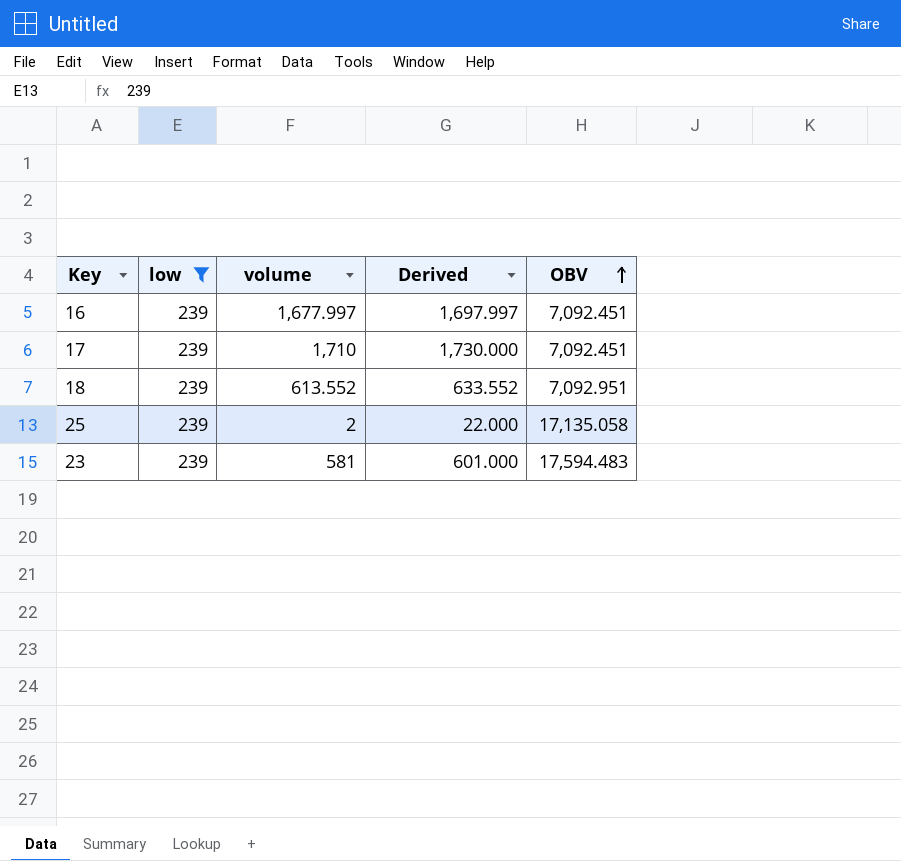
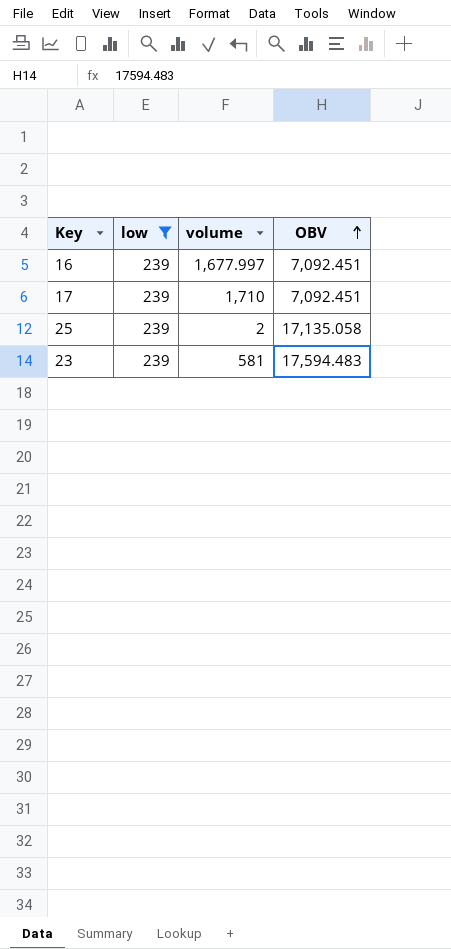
column Derived | formula: [volume] + 20 -> none
row 18: 239 | 613.552 | 633.552 | 7,092.951 -> none

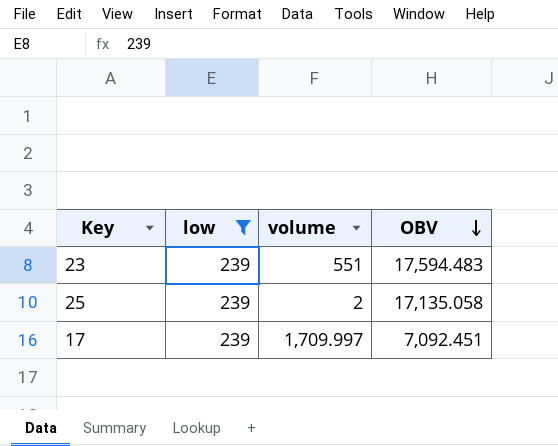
row order: OBV ascending -> OBV descending
row 16: 239 | 1,677.997 | 7,092.451 -> none
23 | volume: 581 -> 551
17 | volume: 1,710 -> 1,709.997

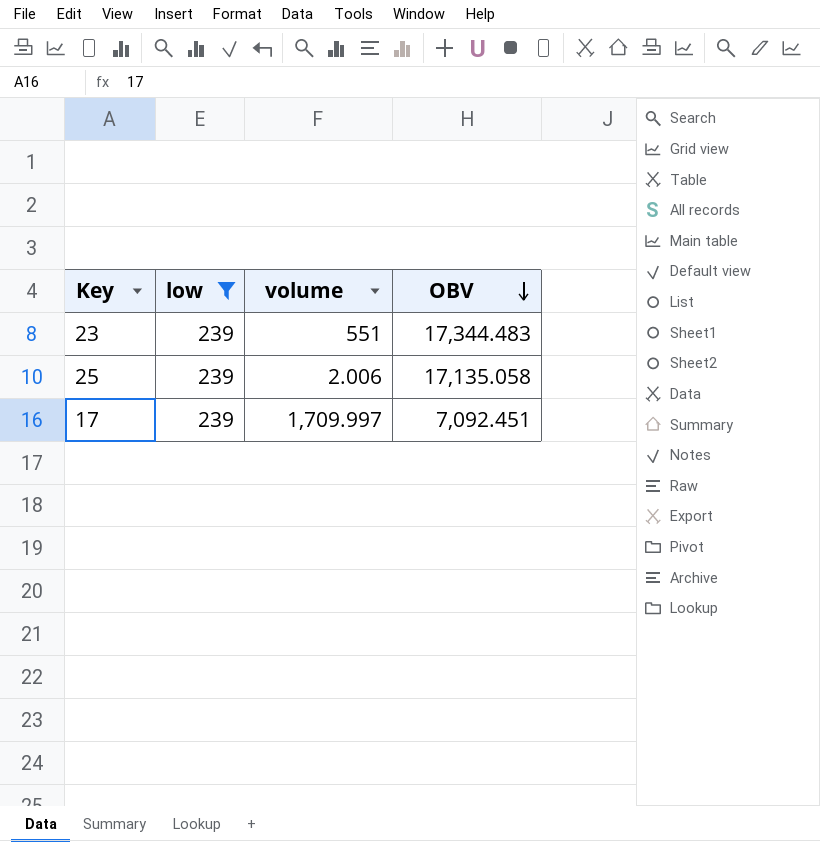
23 | OBV: 17,594.483 -> 17,344.483
25 | volume: 2 -> 2.006

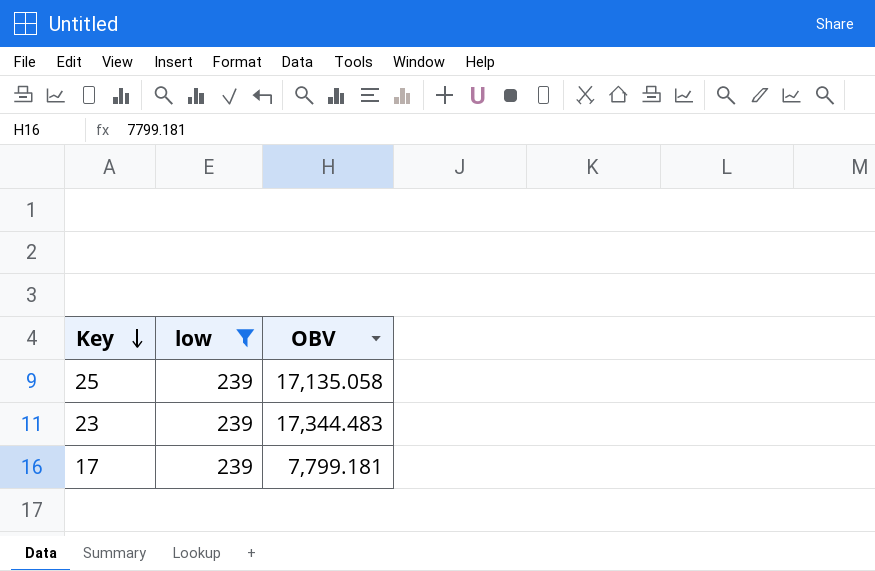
row order: OBV descending -> Key descending
column volume | position: 3 -> none
17 | OBV: 7,092.451 -> 7,799.181

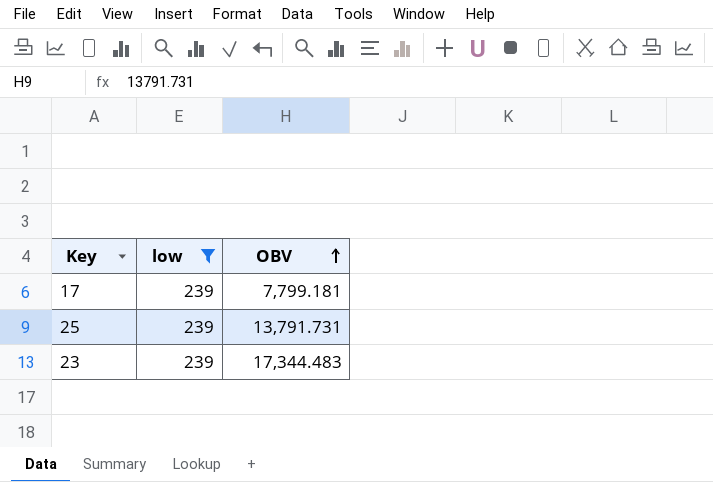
row order: Key descending -> OBV ascending
25 | OBV: 17,135.058 -> 13,791.731

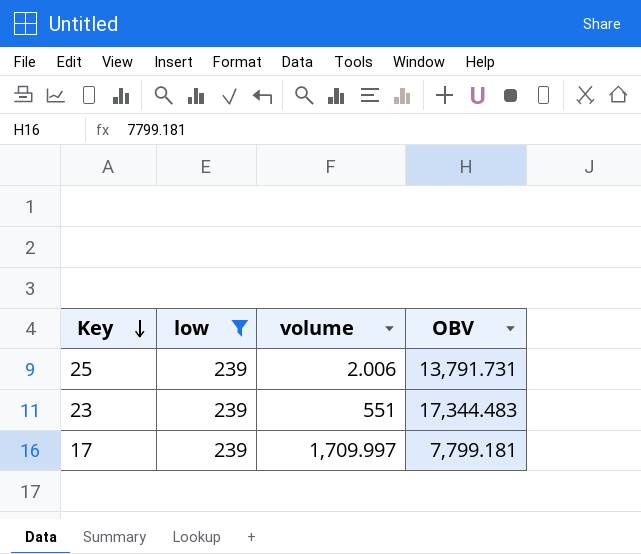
row order: OBV ascending -> Key descending
column volume | position: none -> 3

